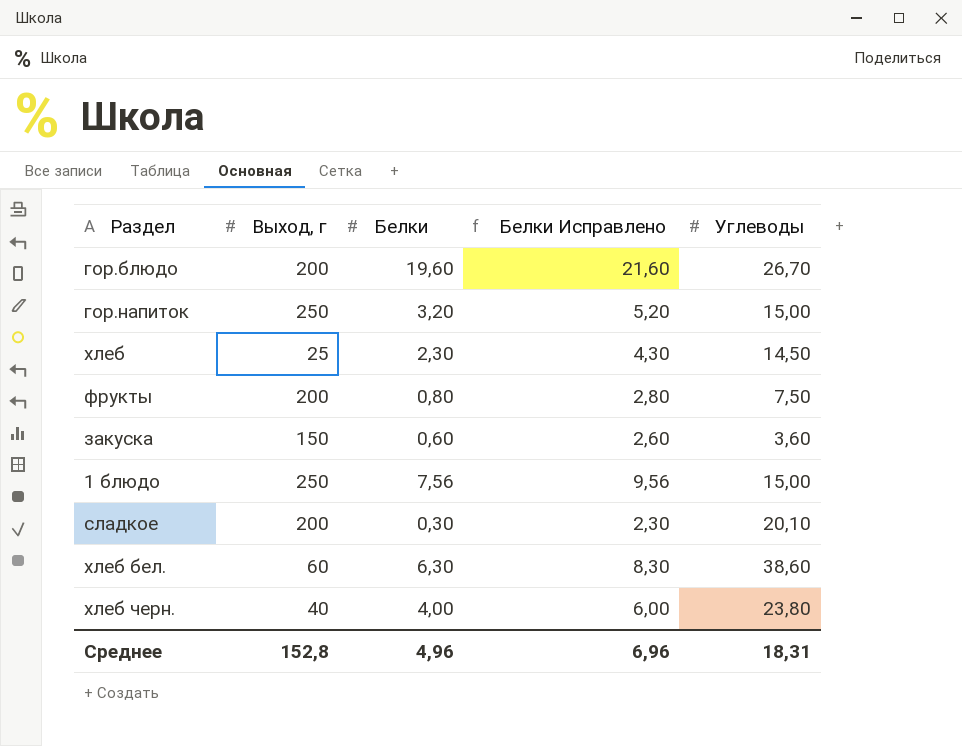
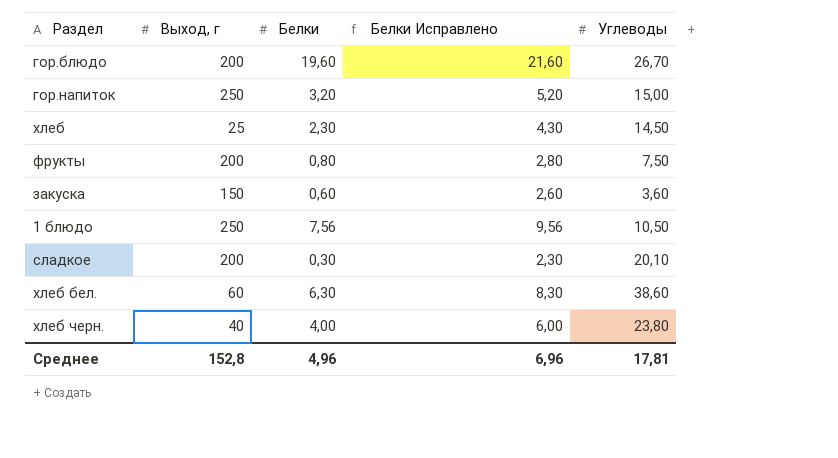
1 блюдо | Углеводы: 15,00 -> 10,50
Среднее | Углеводы: 18,31 -> 17,81

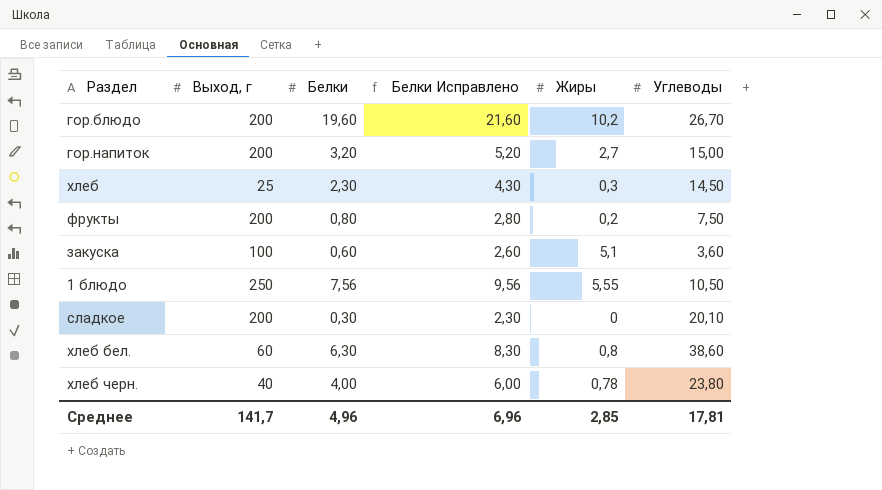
column Жиры | position: none -> 5
гор.напиток | Выход, г: 250 -> 200
закуска | Выход, г: 150 -> 100
Среднее | Выход, г: 152,8 -> 141,7

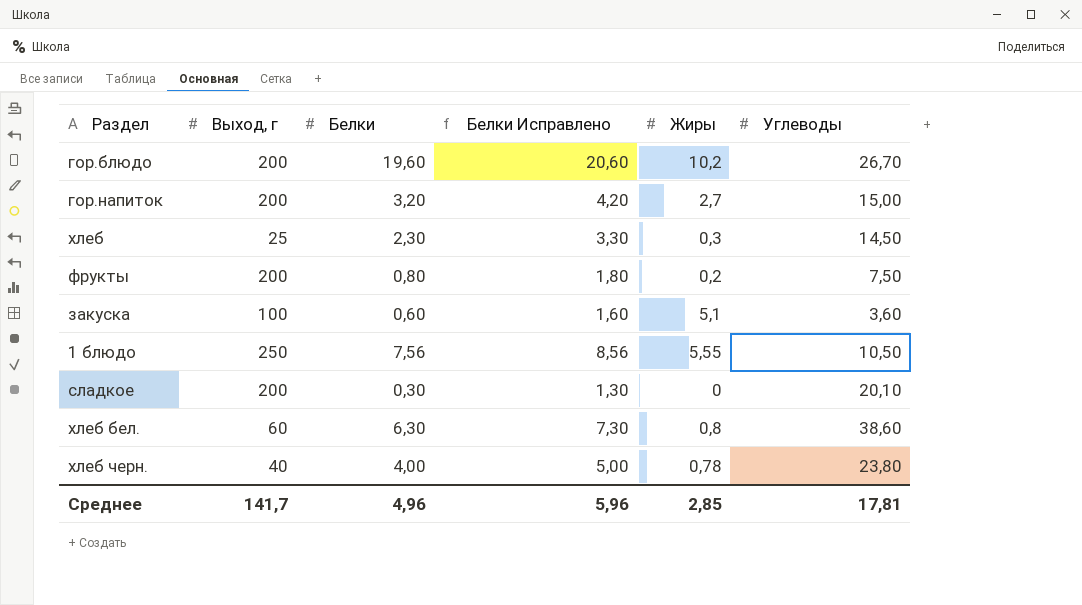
column Белки Исправлено | formula: [Белки] + 2 -> [Белки] + 1
Среднее | Белки Исправлено: 6,96 -> 5,96

